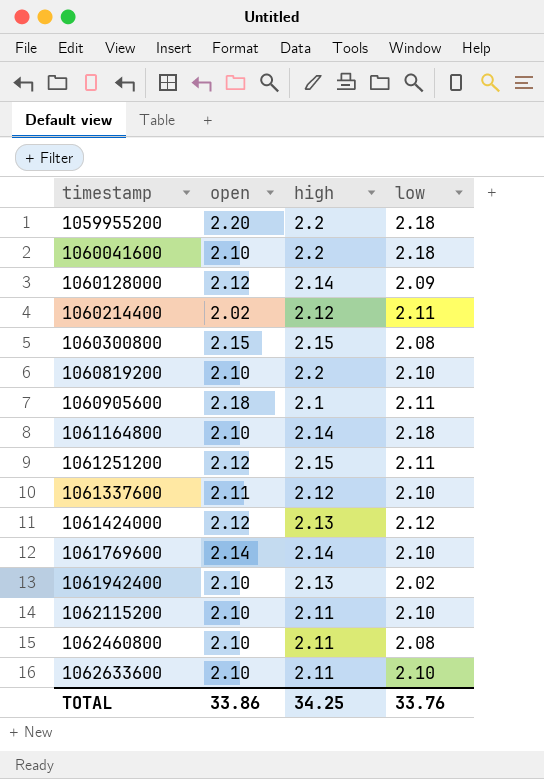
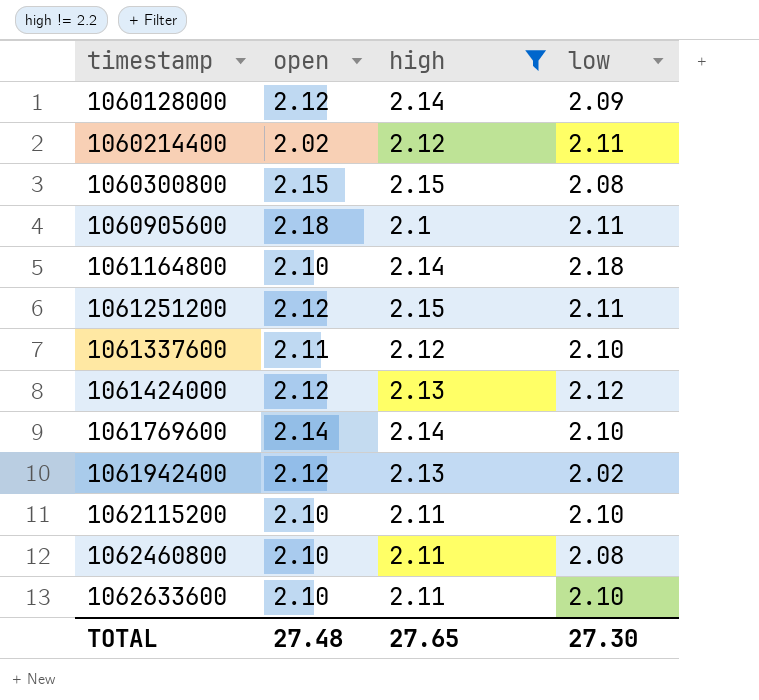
filter: none -> high != 2.2
1061942400 | open: 2.10 -> 2.12
TOTAL | open: 33.86 -> 27.48
TOTAL | high: 34.25 -> 27.65
TOTAL | low: 33.76 -> 27.30

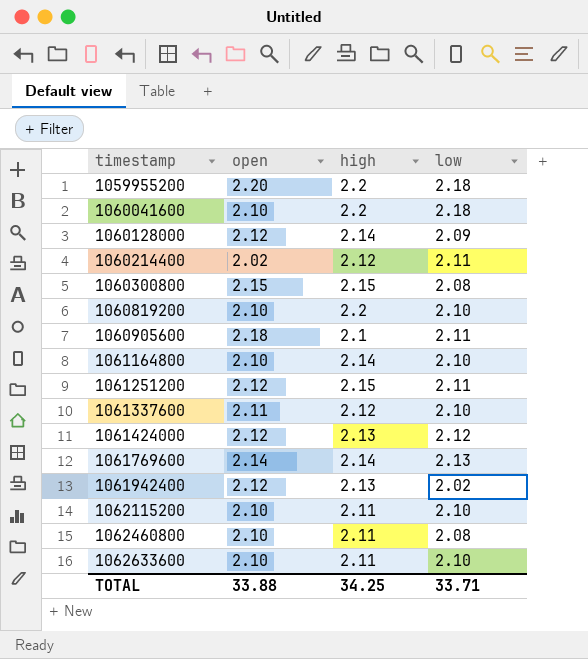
filter: high != 2.2 -> none
1061164800 | low: 2.18 -> 2.10
1061769600 | low: 2.10 -> 2.13
TOTAL | open: 27.48 -> 33.88
TOTAL | high: 27.65 -> 34.25
TOTAL | low: 27.30 -> 33.71

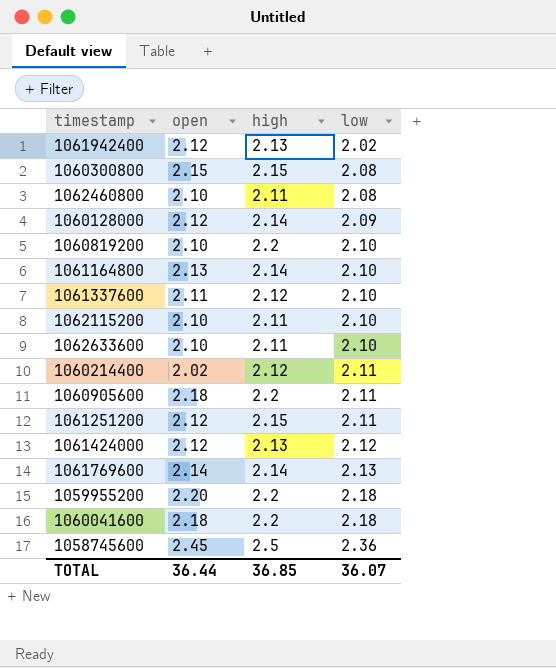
row order: timestamp ascending -> low ascending
1061164800 | open: 2.10 -> 2.13
1060905600 | high: 2.1 -> 2.2
1060041600 | open: 2.10 -> 2.18
row 1058745600: none -> 2.45 | 2.5 | 2.36
TOTAL | open: 33.88 -> 36.44
TOTAL | high: 34.25 -> 36.85
TOTAL | low: 33.71 -> 36.07

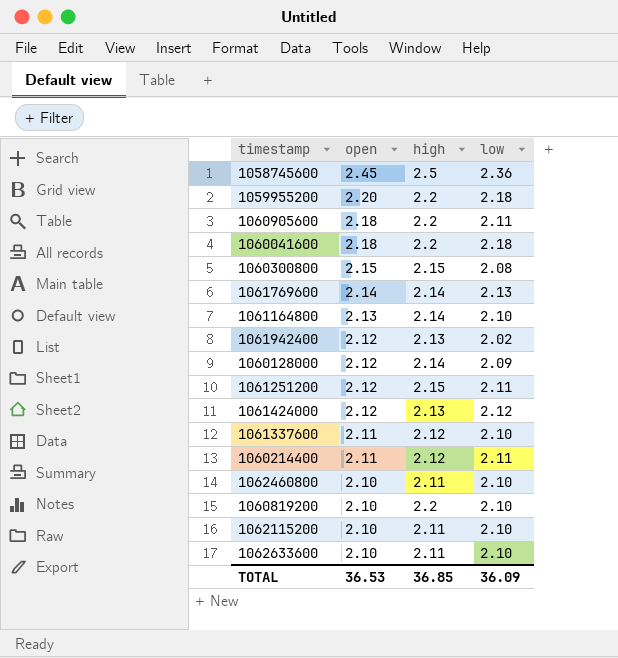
row order: low ascending -> open descending
1060214400 | open: 2.02 -> 2.11
1062460800 | low: 2.08 -> 2.10
TOTAL | open: 36.44 -> 36.53
TOTAL | low: 36.07 -> 36.09

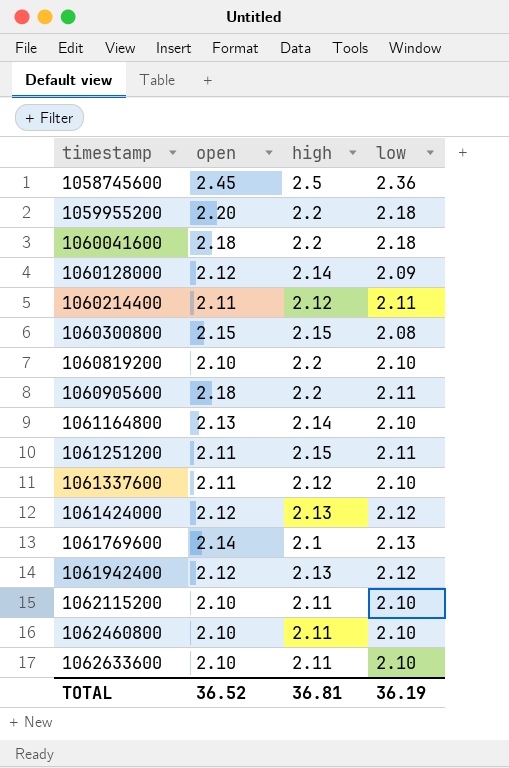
row order: open descending -> timestamp ascending
1061251200 | open: 2.12 -> 2.11
1061769600 | high: 2.14 -> 2.1
1061942400 | low: 2.02 -> 2.12
TOTAL | open: 36.53 -> 36.52
TOTAL | high: 36.85 -> 36.81
TOTAL | low: 36.09 -> 36.19

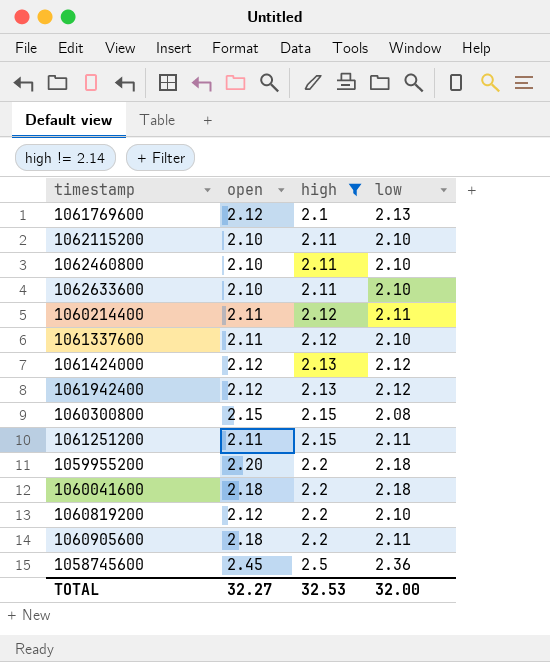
filter: none -> high != 2.14
row order: timestamp ascending -> high ascending
1061769600 | open: 2.14 -> 2.12
1060819200 | open: 2.10 -> 2.12
TOTAL | open: 36.52 -> 32.27
TOTAL | high: 36.81 -> 32.53
TOTAL | low: 36.19 -> 32.00

